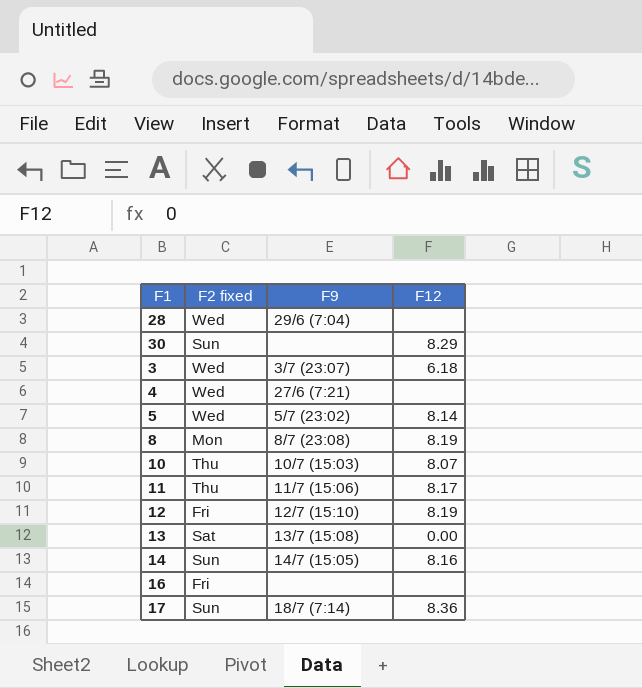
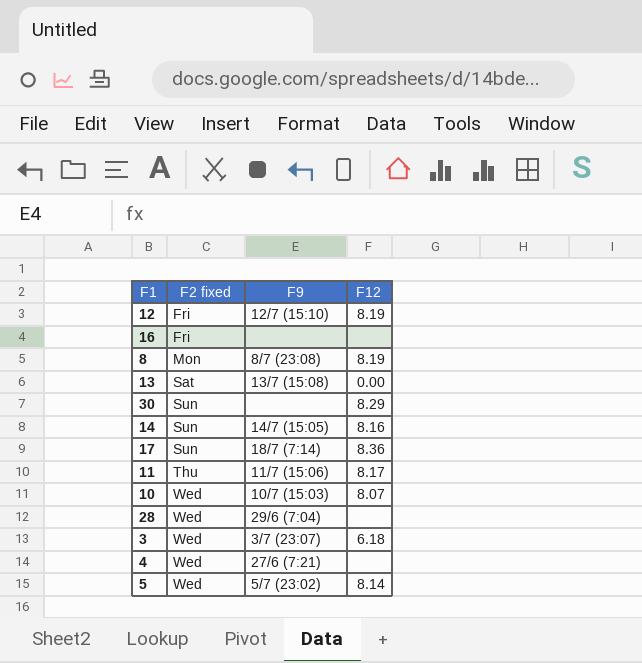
row order: none -> F2 fixed ascending
10 | F2 fixed: Thu -> Wed

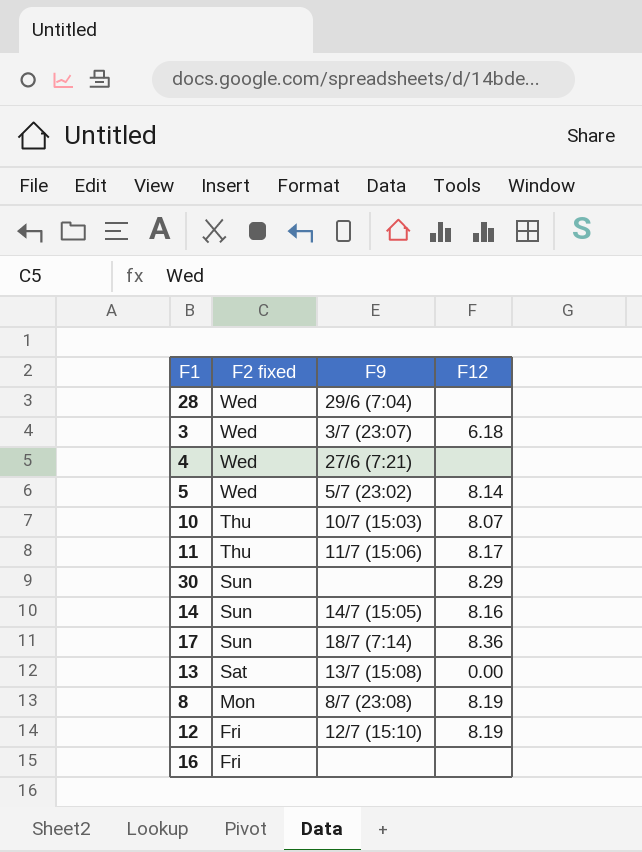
row order: F2 fixed ascending -> F2 fixed descending
10 | F2 fixed: Wed -> Thu

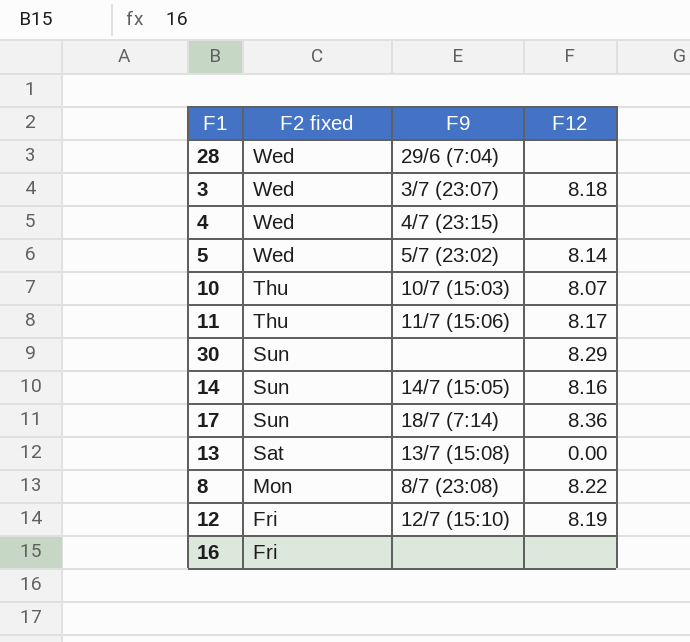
3 | F12: 6.18 -> 8.18
4 | F9: 27/6 (7:21) -> 4/7 (23:15)
8 | F12: 8.19 -> 8.22

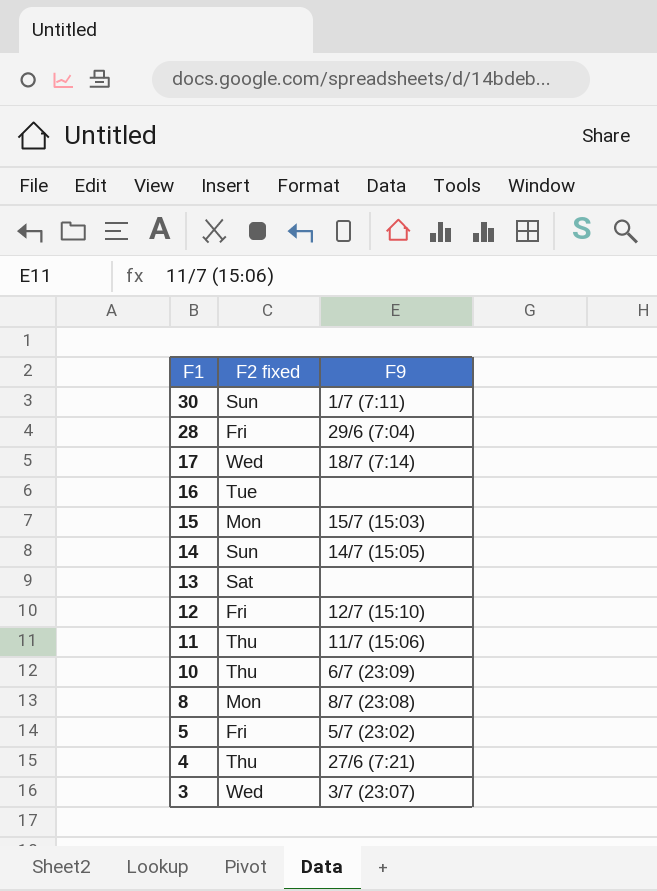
row order: F2 fixed descending -> F1 descending
column F12 | position: 4 -> none
30 | F9: none -> 1/7 (7:11)
28 | F2 fixed: Wed -> Fri
17 | F2 fixed: Sun -> Wed
16 | F2 fixed: Fri -> Tue
row 15: none -> Mon | 15/7 (15:03)
13 | F9: 13/7 (15:08) -> none
10 | F9: 10/7 (15:03) -> 6/7 (23:09)
5 | F2 fixed: Wed -> Fri
4 | F2 fixed: Wed -> Thu
4 | F9: 4/7 (23:15) -> 27/6 (7:21)

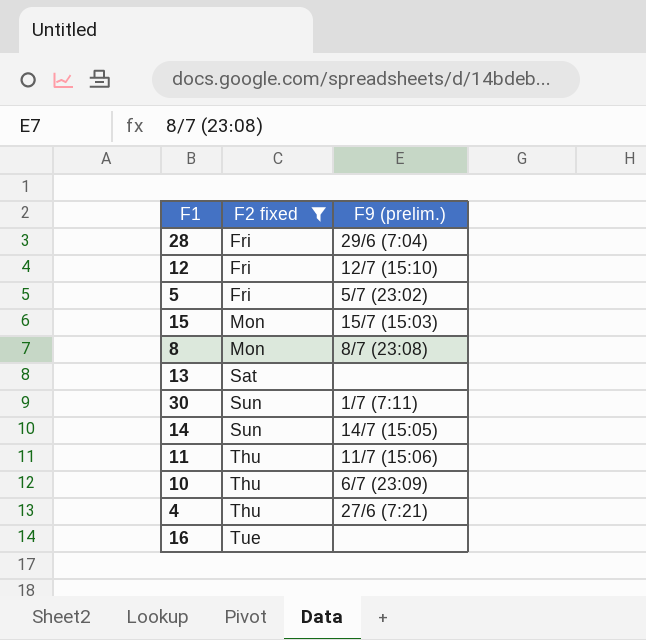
filter: none -> F2 fixed != Wed
row order: F1 descending -> F2 fixed ascending
column name: F9 -> F9 (prelim.)

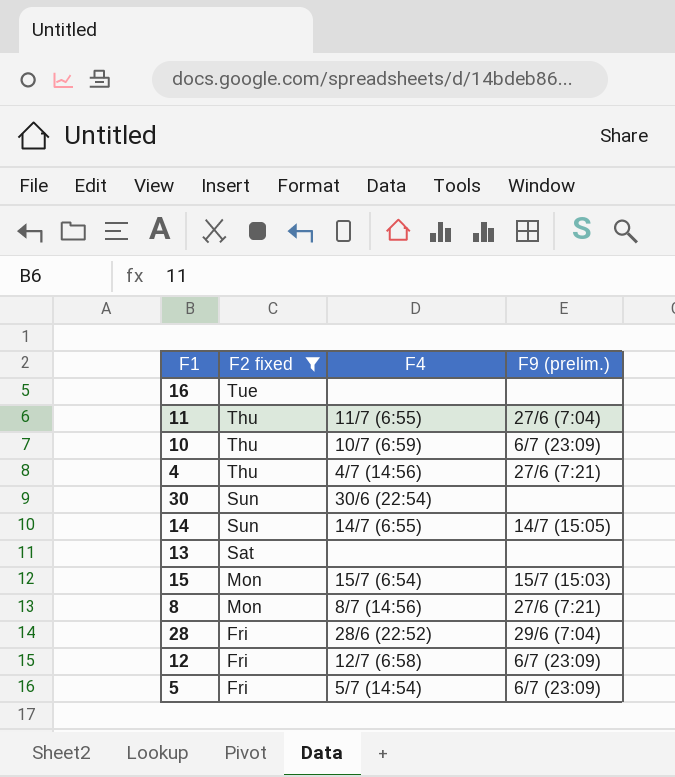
row order: F2 fixed ascending -> F2 fixed descending
column F4 | position: none -> 3
11 | F9 (prelim.): 11/7 (15:06) -> 27/6 (7:04)
30 | F9 (prelim.): 1/7 (7:11) -> none
8 | F9 (prelim.): 8/7 (23:08) -> 27/6 (7:21)
12 | F9 (prelim.): 12/7 (15:10) -> 6/7 (23:09)
5 | F9 (prelim.): 5/7 (23:02) -> 6/7 (23:09)

